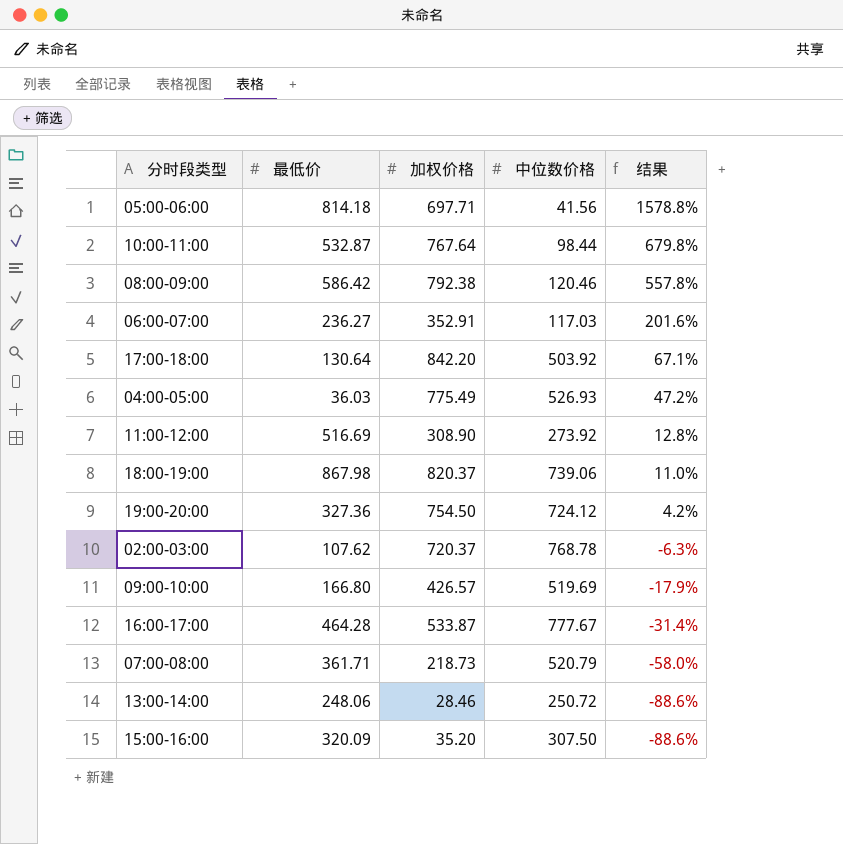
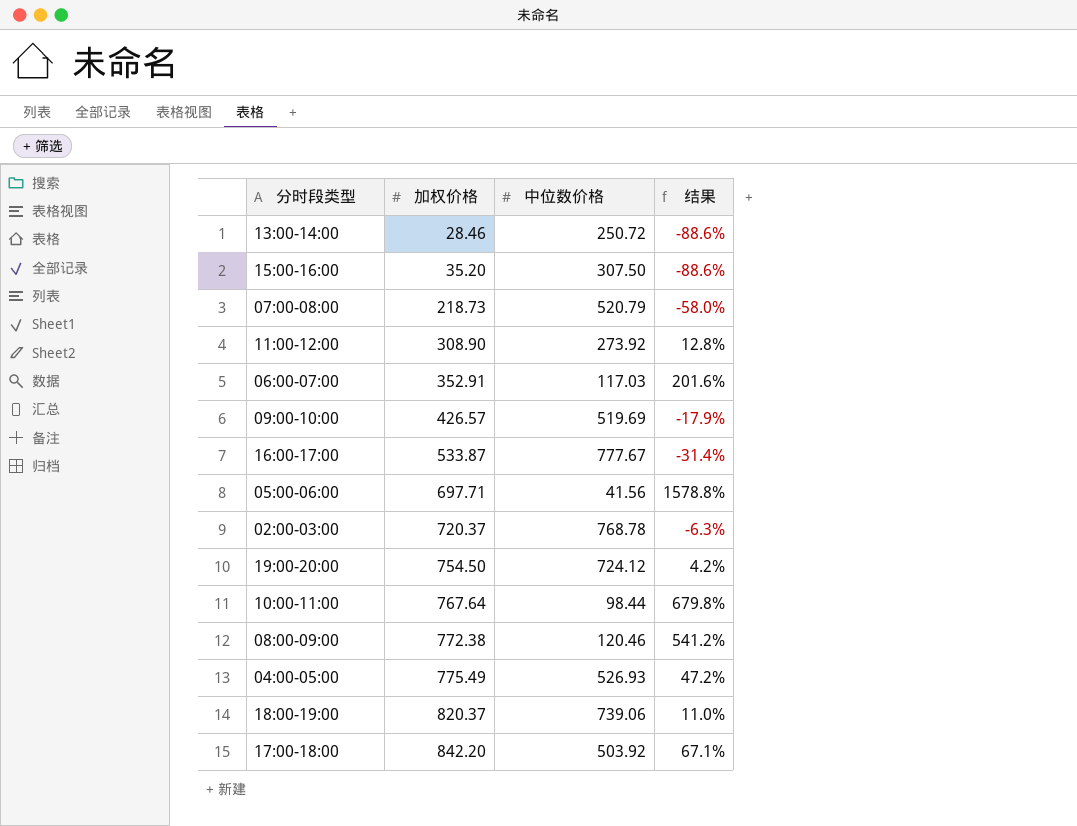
row order: 结果 descending -> 加权价格 ascending
column 最低价 | position: 2 -> none
08:00-09:00 | 加权价格: 792.38 -> 772.38
08:00-09:00 | 结果: 557.8% -> 541.2%

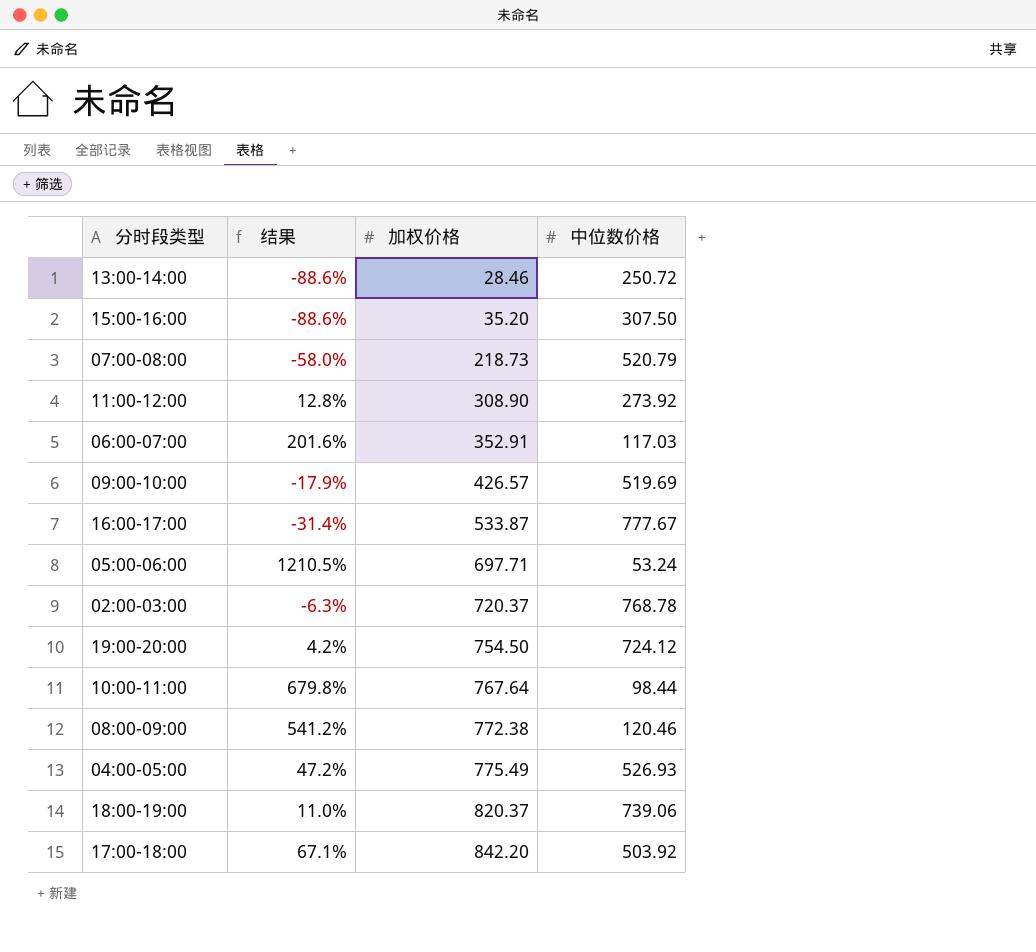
column 结果 | position: 4 -> 2
05:00-06:00 | 结果: 1578.8% -> 1210.5%
05:00-06:00 | 中位数价格: 41.56 -> 53.24

